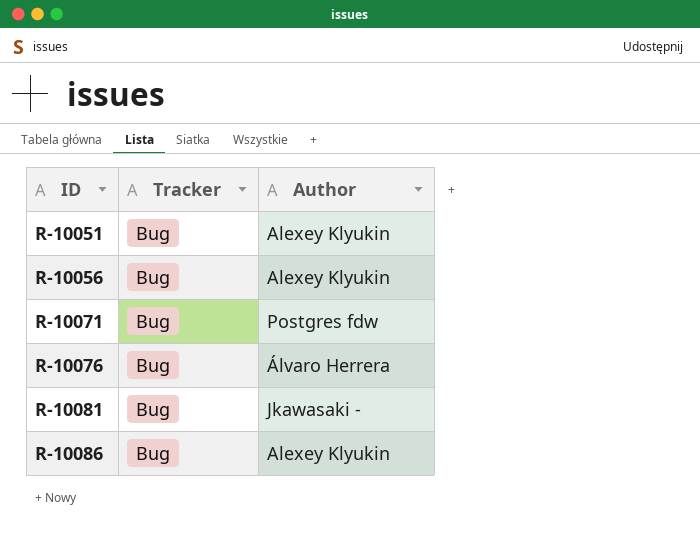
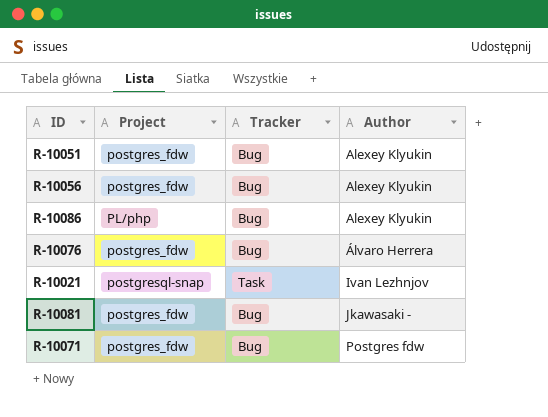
row order: ID ascending -> Author ascending
column Project | position: none -> 2
row R-10021: none -> postgresql-snap | Task | Ivan Lezhnjov

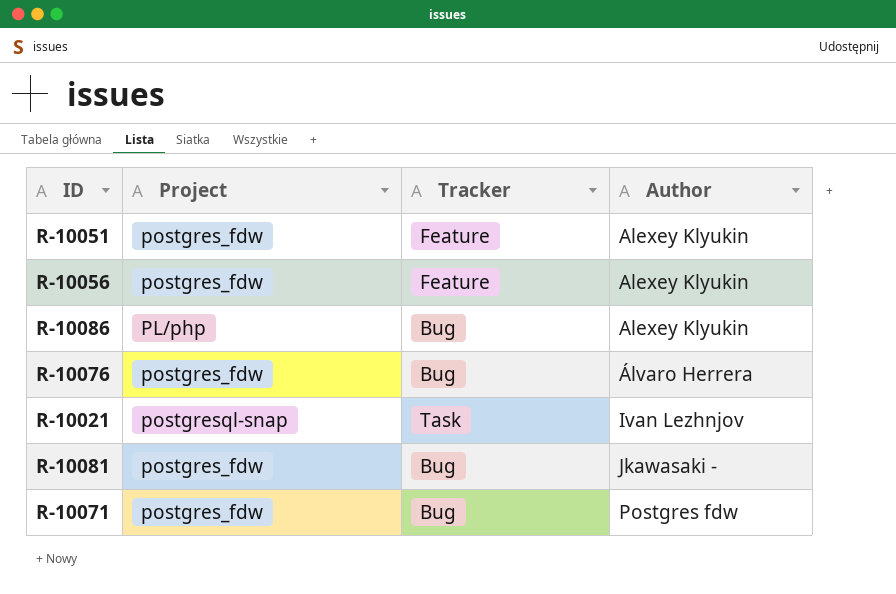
R-10051 | Tracker: Bug -> Feature
R-10056 | Tracker: Bug -> Feature

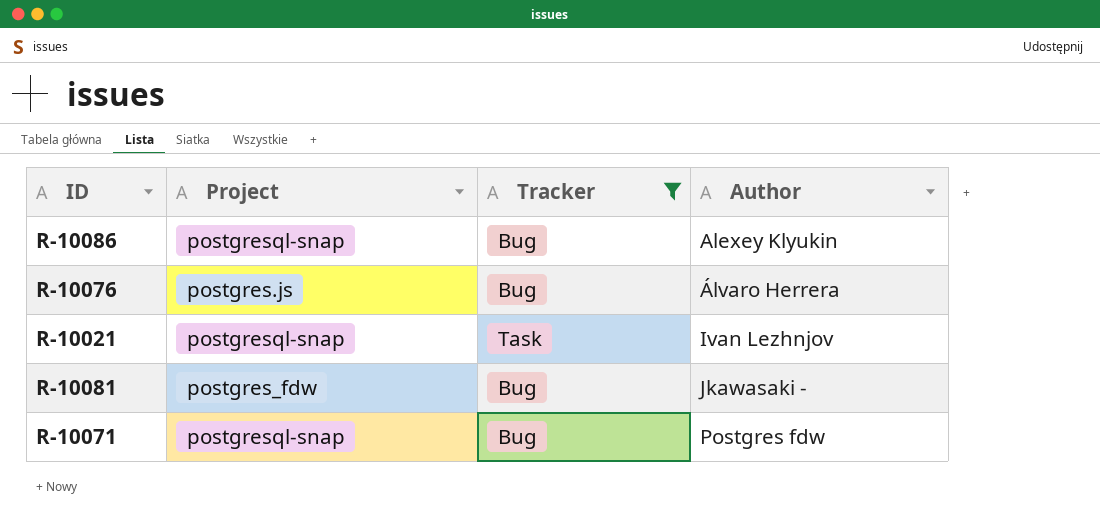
filter: none -> Tracker != Feature
R-10086 | Project: PL/php -> postgresql-snap
R-10076 | Project: postgres_fdw -> postgres.js
R-10071 | Project: postgres_fdw -> postgresql-snap

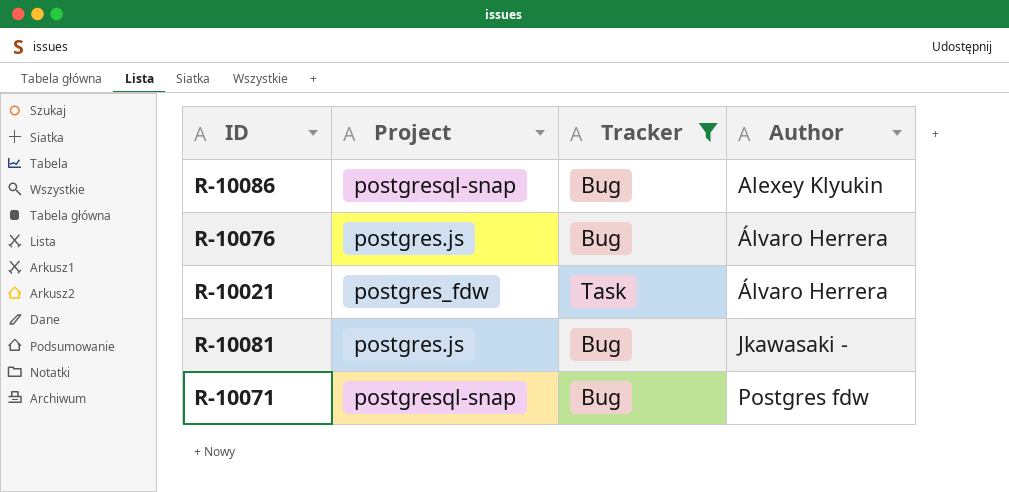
R-10021 | Project: postgresql-snap -> postgres_fdw
R-10021 | Author: Ivan Lezhnjov -> Álvaro Herrera
R-10081 | Project: postgres_fdw -> postgres.js

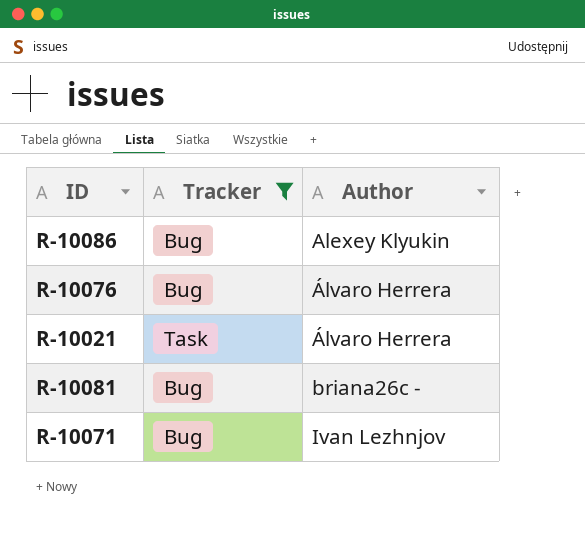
column Project | position: 2 -> none
R-10081 | Author: Jkawasaki - -> briana26c -
R-10071 | Author: Postgres fdw -> Ivan Lezhnjov

